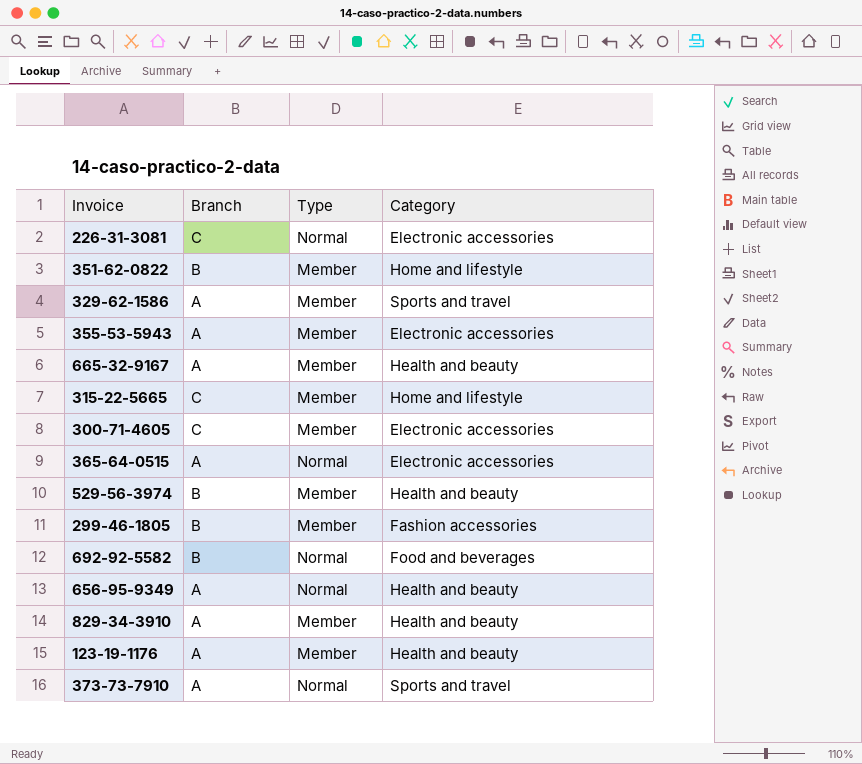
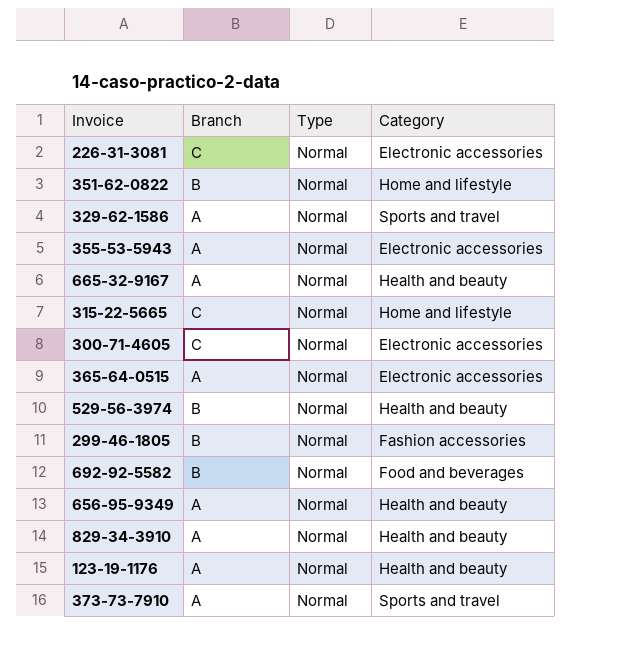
351-62-0822 | Type: Member -> Normal
329-62-1586 | Type: Member -> Normal
355-53-5943 | Type: Member -> Normal
665-32-9167 | Type: Member -> Normal
315-22-5665 | Type: Member -> Normal
300-71-4605 | Type: Member -> Normal
529-56-3974 | Type: Member -> Normal
299-46-1805 | Type: Member -> Normal
829-34-3910 | Type: Member -> Normal
123-19-1176 | Type: Member -> Normal

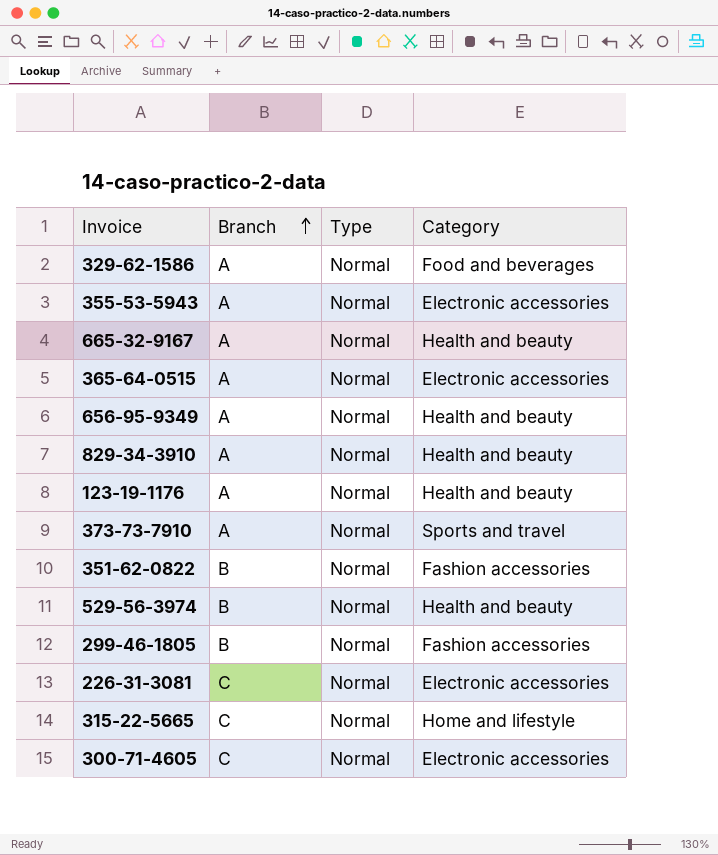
row order: none -> Branch ascending
row 692-92-5582: B | Normal | Food and beverages -> none
329-62-1586 | Category: Sports and travel -> Food and beverages
351-62-0822 | Category: Home and lifestyle -> Fashion accessories

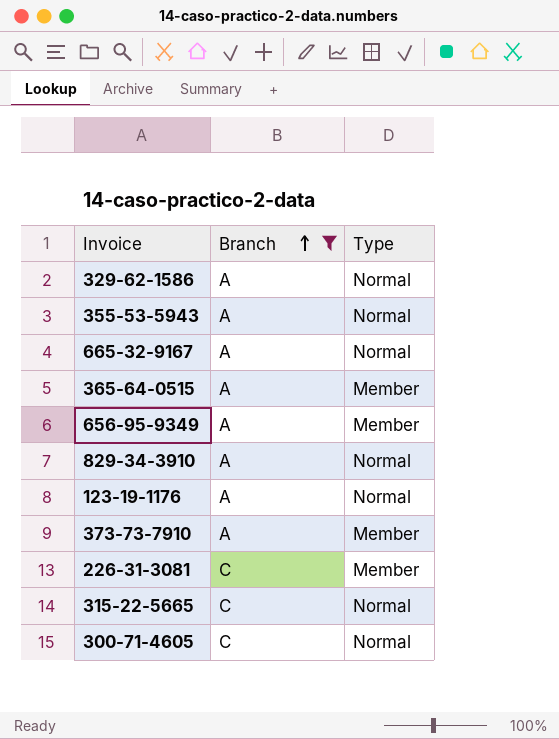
filter: none -> Branch != B
column Category | position: 4 -> none
365-64-0515 | Type: Normal -> Member
656-95-9349 | Type: Normal -> Member
373-73-7910 | Type: Normal -> Member
226-31-3081 | Type: Normal -> Member

